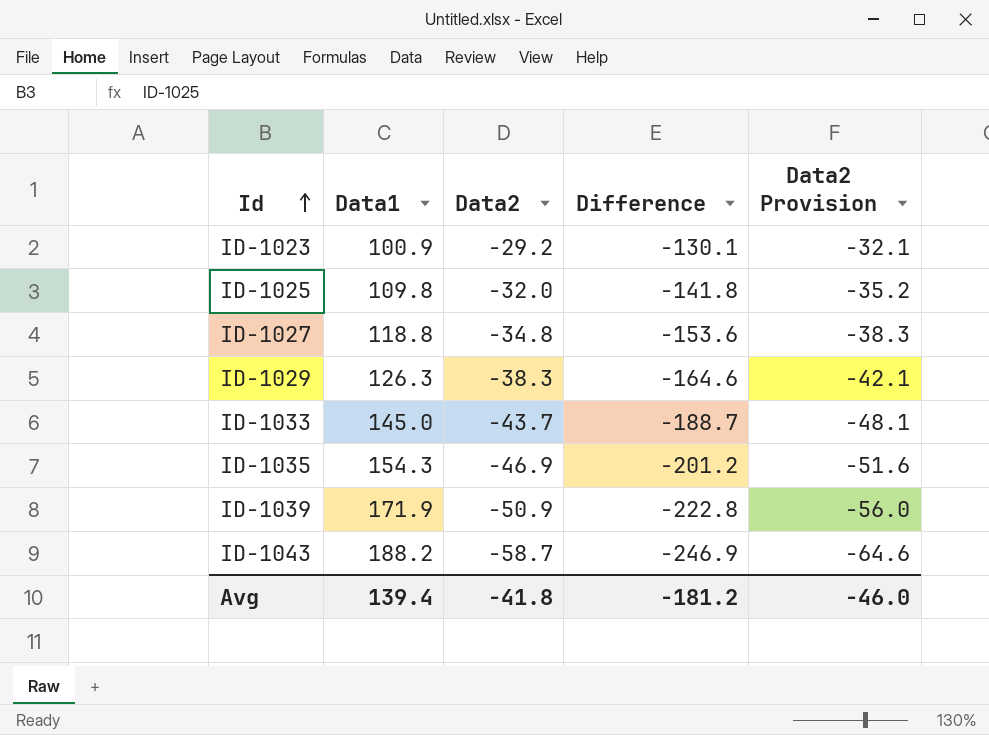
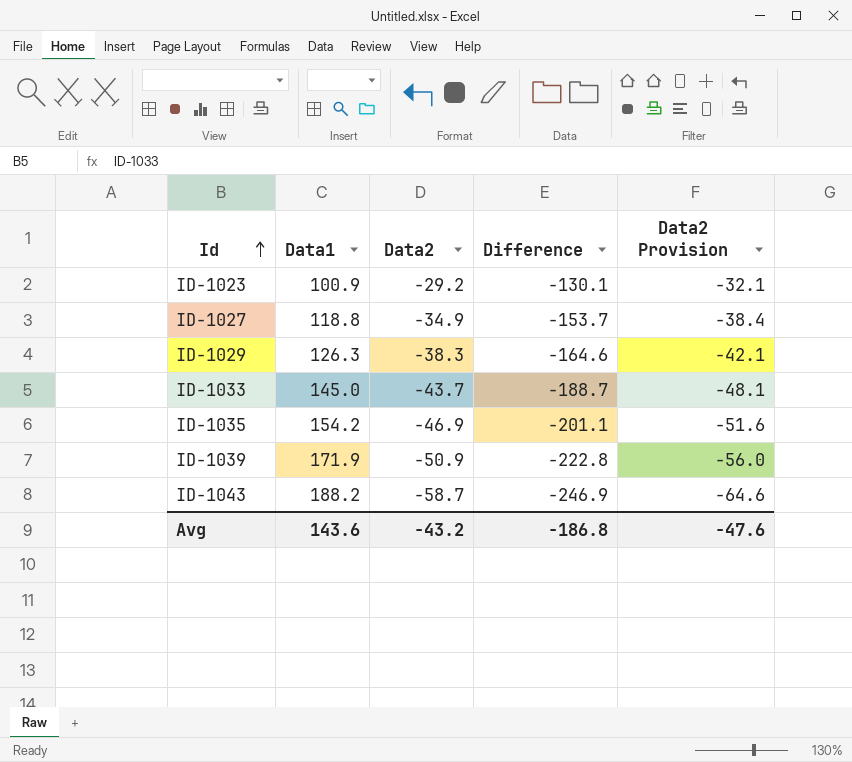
row ID-1025: 109.8 | -32.0 | -141.8 | -35.2 -> none
ID-1027 | Data2: -34.8 -> -34.9
ID-1027 | Difference: -153.6 -> -153.7
ID-1027 | Data2 Provision: -38.3 -> -38.4
ID-1035 | Data1: 154.3 -> 154.2
ID-1035 | Difference: -201.2 -> -201.1
Avg | Data1: 139.4 -> 143.6
Avg | Data2: -41.8 -> -43.2
Avg | Difference: -181.2 -> -186.8
Avg | Data2 Provision: -46.0 -> -47.6

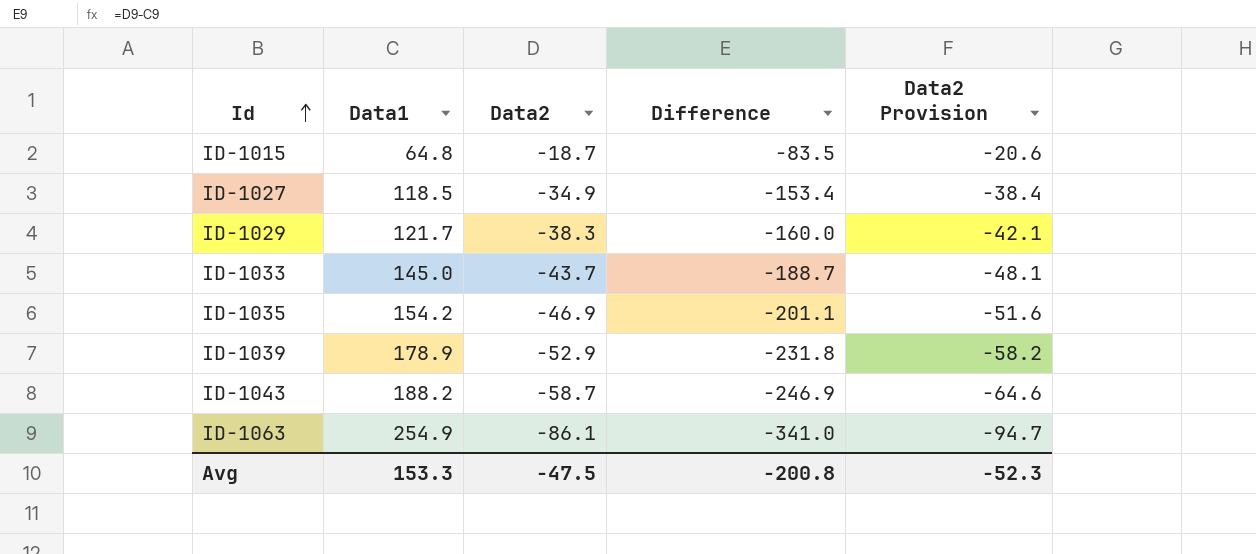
row ID-1023: 100.9 | -29.2 | -130.1 | -32.1 -> none
row ID-1015: none -> 64.8 | -18.7 | -83.5 | -20.6
ID-1027 | Data1: 118.8 -> 118.5
ID-1027 | Difference: -153.7 -> -153.4
ID-1029 | Data1: 126.3 -> 121.7
ID-1029 | Difference: -164.6 -> -160.0
ID-1039 | Data1: 171.9 -> 178.9
ID-1039 | Data2: -50.9 -> -52.9
ID-1039 | Difference: -222.8 -> -231.8
ID-1039 | Data2 Provision: -56.0 -> -58.2
row ID-1063: none -> 254.9 | -86.1 | -341.0 | -94.7
Avg | Data1: 143.6 -> 153.3
Avg | Data2: -43.2 -> -47.5
Avg | Difference: -186.8 -> -200.8
Avg | Data2 Provision: -47.6 -> -52.3

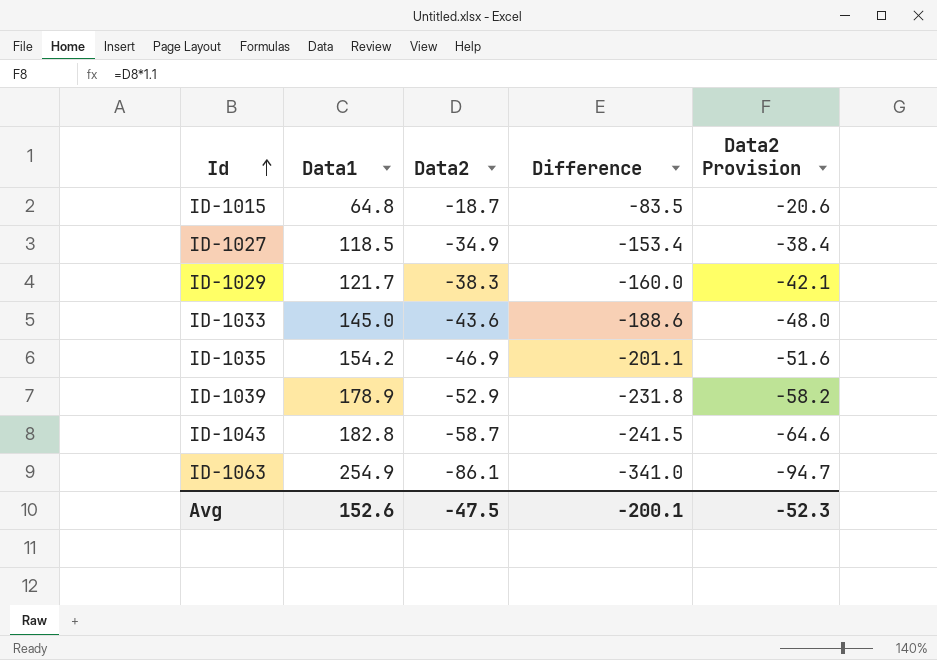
ID-1033 | Data2: -43.7 -> -43.6
ID-1033 | Difference: -188.7 -> -188.6
ID-1033 | Data2 Provision: -48.1 -> -48.0
ID-1043 | Data1: 188.2 -> 182.8
ID-1043 | Difference: -246.9 -> -241.5
Avg | Data1: 153.3 -> 152.6
Avg | Difference: -200.8 -> -200.1

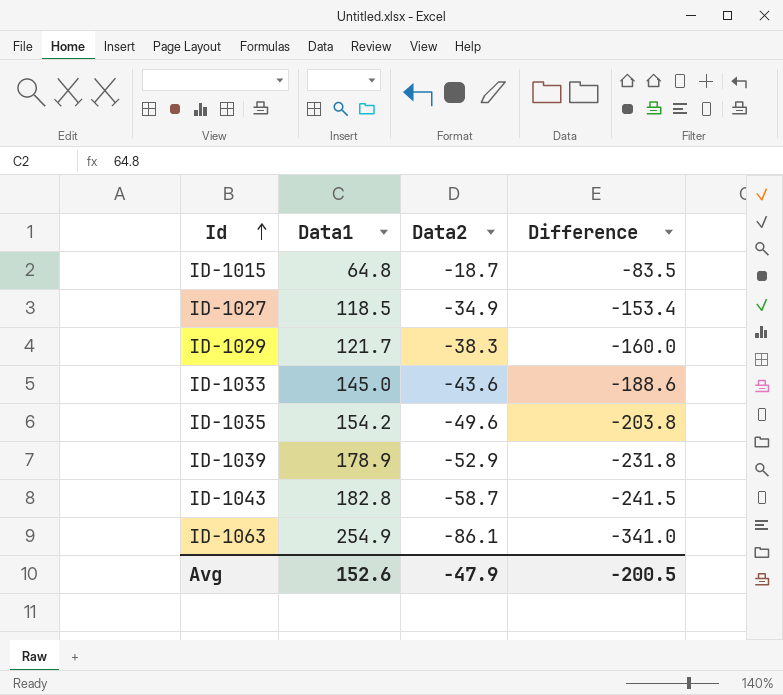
column Data2 Provision | formula: [Data2] * 1.1 -> none
ID-1035 | Data2: -46.9 -> -49.6
ID-1035 | Difference: -201.1 -> -203.8
Avg | Data2: -47.5 -> -47.9
Avg | Difference: -200.1 -> -200.5

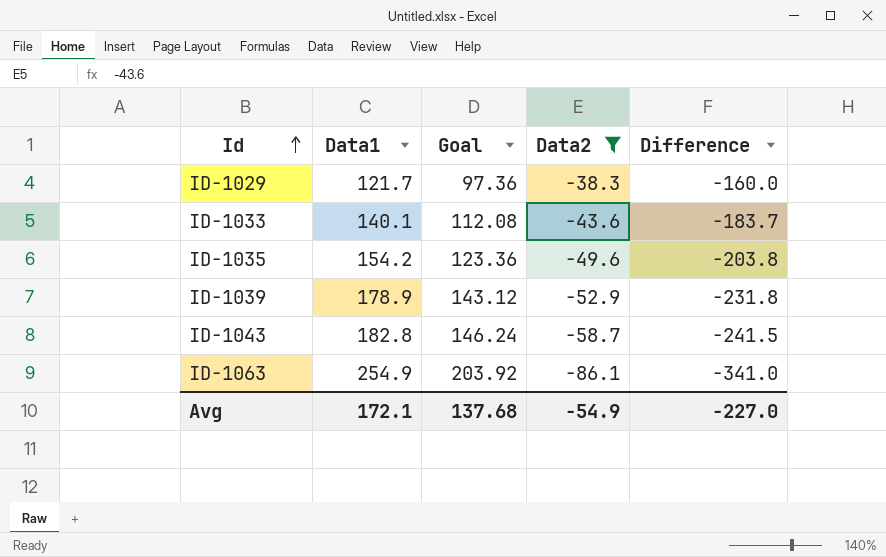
filter: none -> Data2 <= -38.3
column Goal | formula: none -> [Data1] * 0.8
ID-1033 | Data1: 145.0 -> 140.1
ID-1033 | Difference: -188.6 -> -183.7
Avg | Data1: 152.6 -> 172.1
Avg | Data2: -47.9 -> -54.9
Avg | Difference: -200.5 -> -227.0

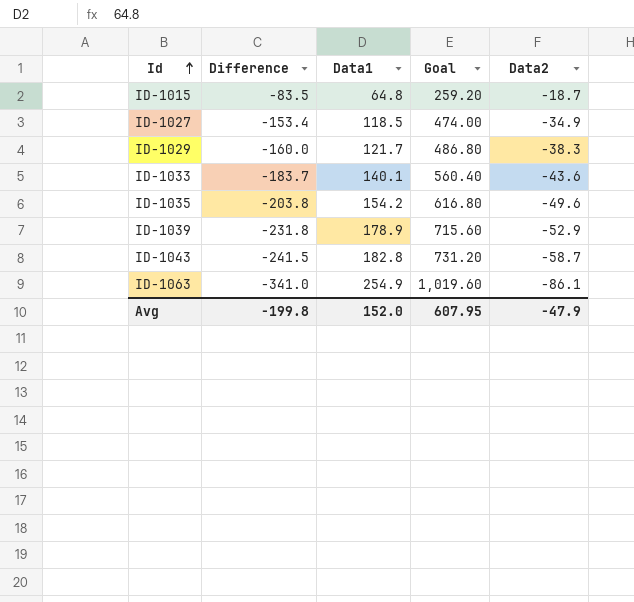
filter: Data2 <= -38.3 -> none
column Difference | position: 5 -> 2
column Goal | formula: [Data1] * 0.8 -> [Data1] * 4
Avg | Difference: -227.0 -> -199.8
Avg | Data1: 172.1 -> 152.0
Avg | Goal: 137.68 -> 607.95
Avg | Data2: -54.9 -> -47.9

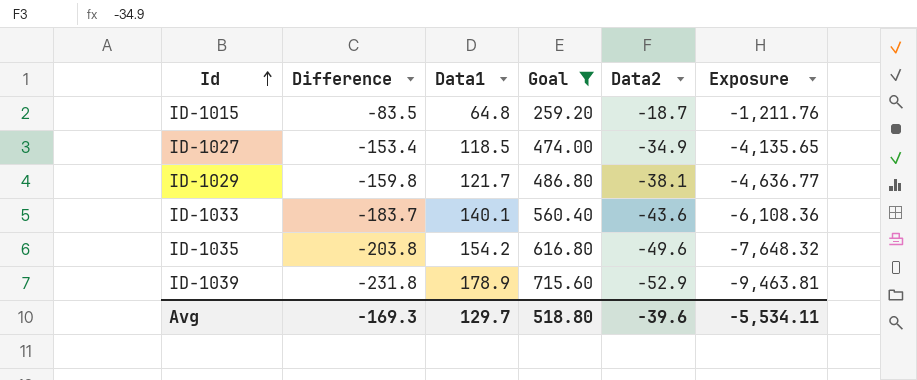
filter: none -> Goal <= 715.60
column Exposure | formula: none -> [Data1] * [Data2]
ID-1029 | Difference: -160.0 -> -159.8
ID-1029 | Data2: -38.3 -> -38.1
Avg | Difference: -199.8 -> -169.3
Avg | Data1: 152.0 -> 129.7
Avg | Goal: 607.95 -> 518.80
Avg | Data2: -47.9 -> -39.6

